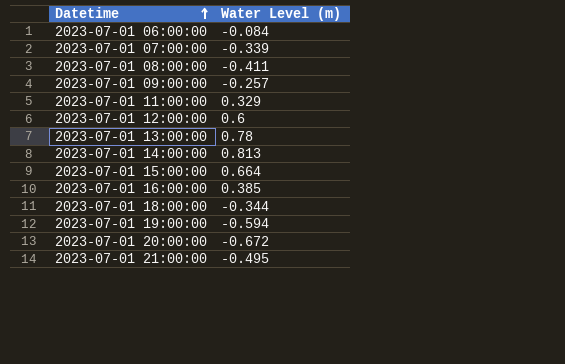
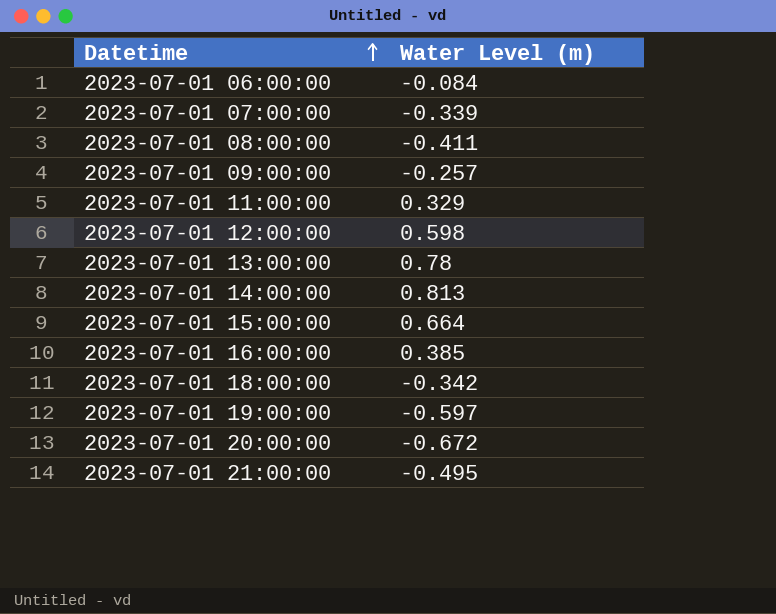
2023-07-01 12:00:00 | Water Level (m): 0.6 -> 0.598
2023-07-01 18:00:00 | Water Level (m): -0.344 -> -0.342
2023-07-01 19:00:00 | Water Level (m): -0.594 -> -0.597

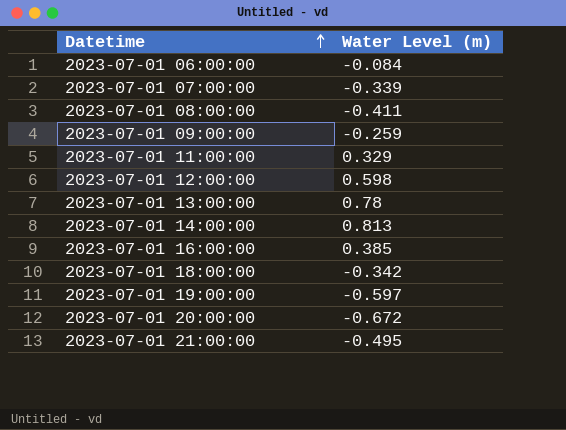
row 2023-07-01 15:00:00: 0.664 -> none
2023-07-01 09:00:00 | Water Level (m): -0.257 -> -0.259

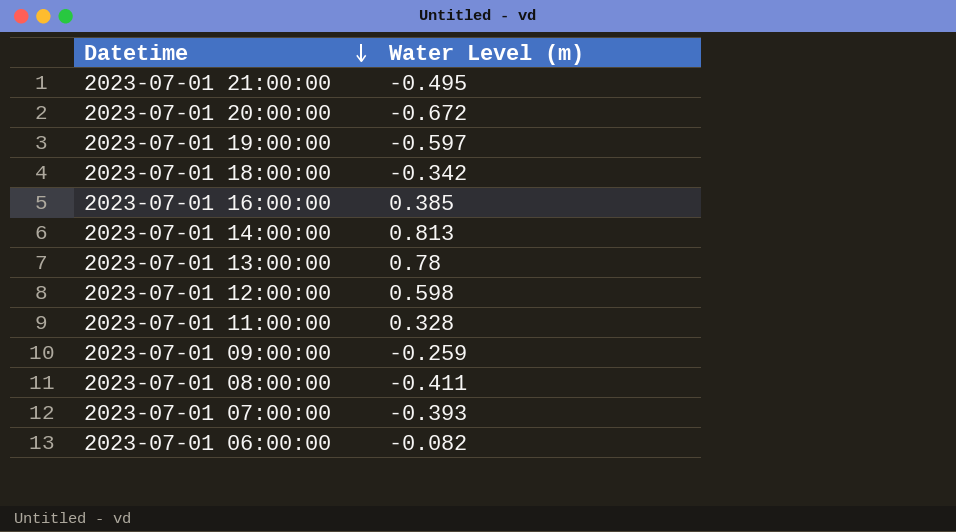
row order: Datetime ascending -> Datetime descending
2023-07-01 11:00:00 | Water Level (m): 0.329 -> 0.328
2023-07-01 07:00:00 | Water Level (m): -0.339 -> -0.393
2023-07-01 06:00:00 | Water Level (m): -0.084 -> -0.082

